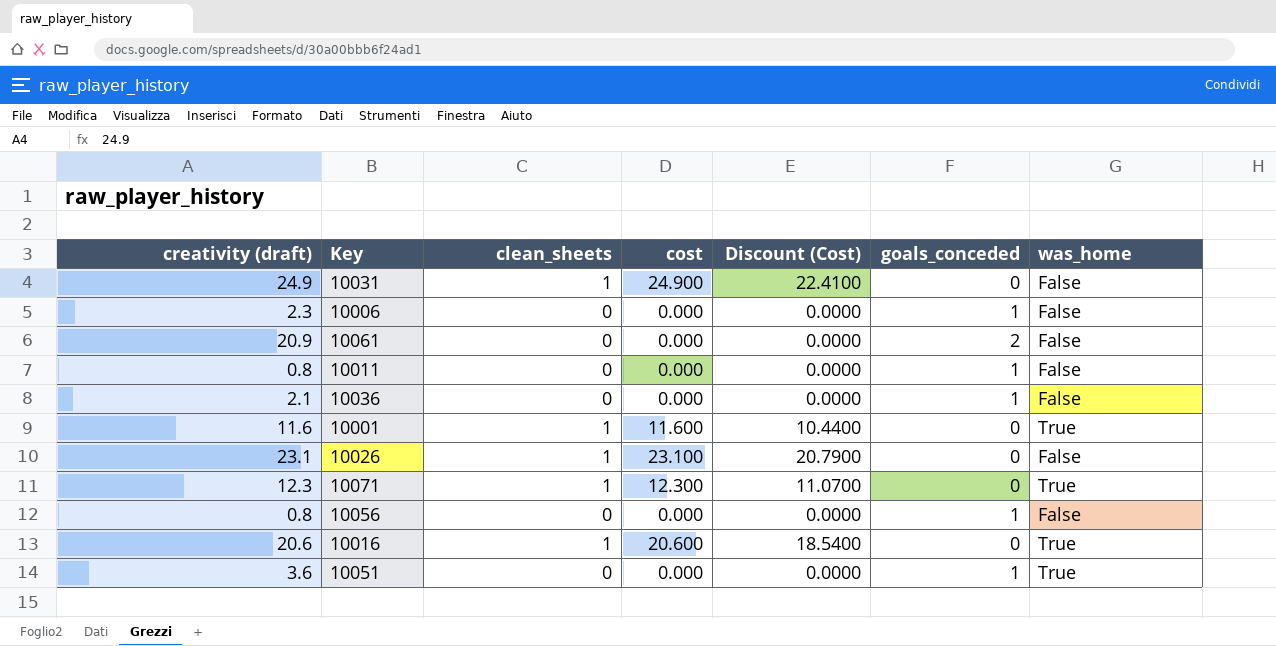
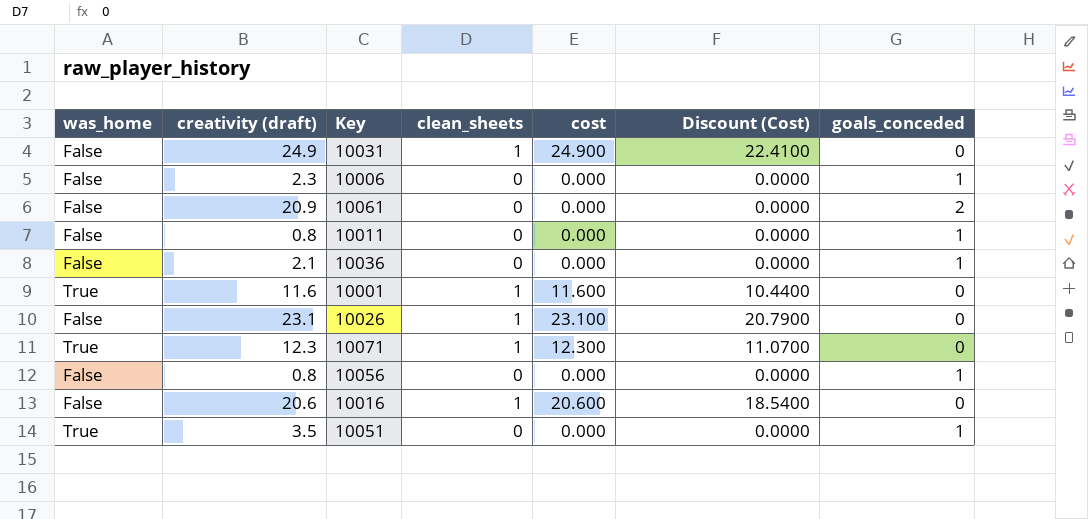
column was_home | position: 7 -> 1
10016 | was_home: True -> False
10051 | creativity (draft): 3.6 -> 3.5

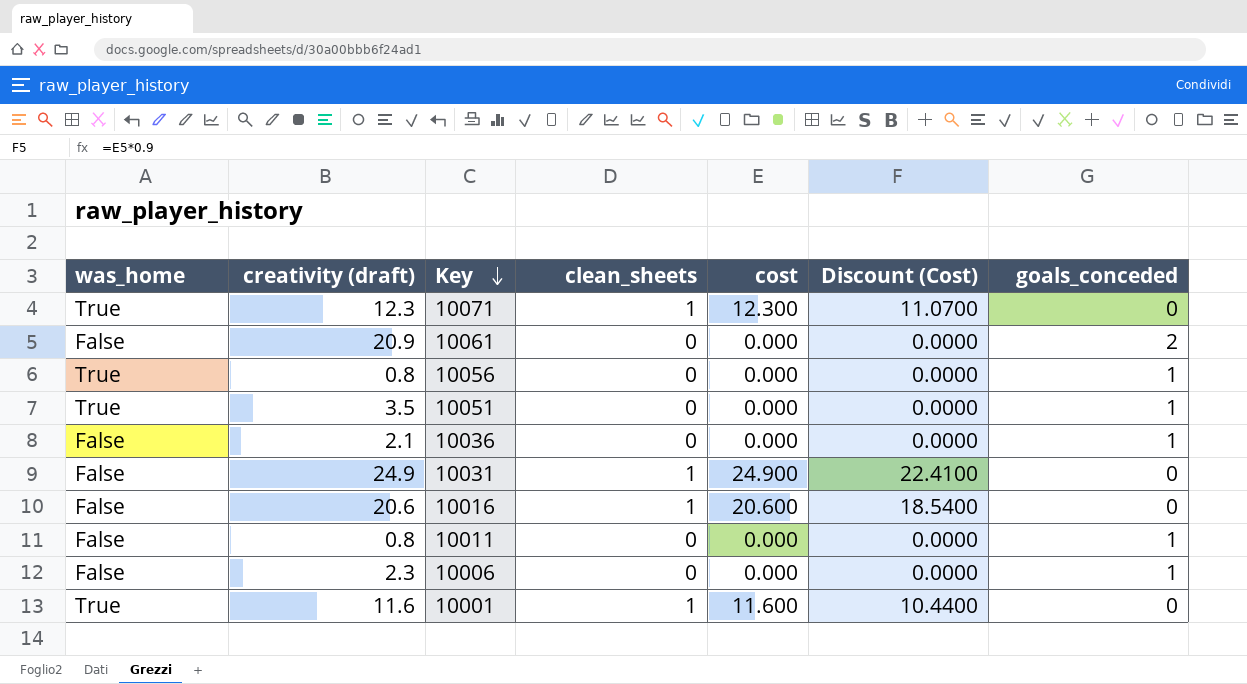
row order: none -> Key descending
row 10026: False | 23.1 | 1 | 23.100 | 20.7900 | 0 -> none
10056 | was_home: False -> True

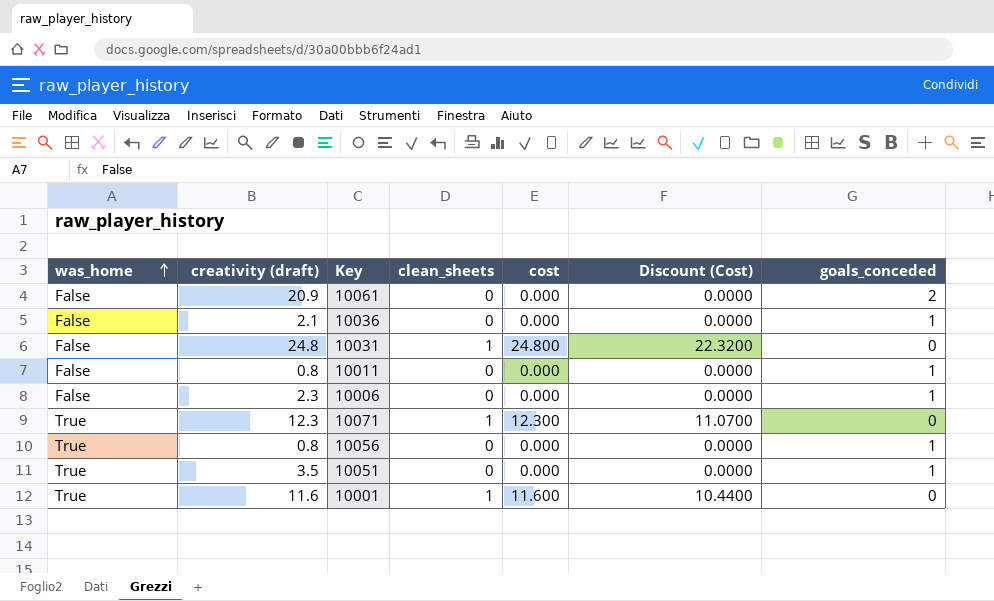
row order: Key descending -> was_home ascending
row 10016: False | 20.6 | 1 | 20.600 | 18.5400 | 0 -> none
10031 | creativity (draft): 24.9 -> 24.8
10031 | cost: 24.900 -> 24.800
10031 | Discount (Cost): 22.4100 -> 22.3200

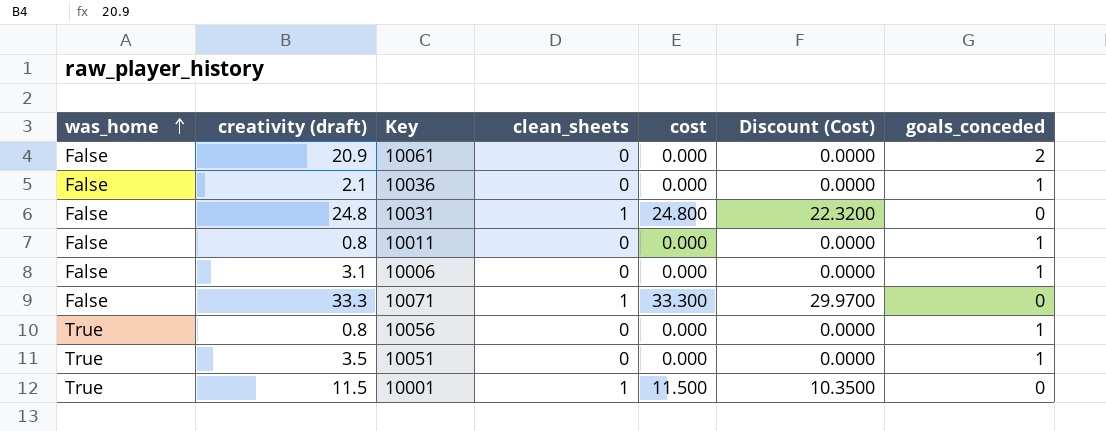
10006 | creativity (draft): 2.3 -> 3.1
10071 | was_home: True -> False
10071 | creativity (draft): 12.3 -> 33.3
10071 | cost: 12.300 -> 33.300
10071 | Discount (Cost): 11.0700 -> 29.9700
10001 | creativity (draft): 11.6 -> 11.5
10001 | cost: 11.600 -> 11.500
10001 | Discount (Cost): 10.4400 -> 10.3500

